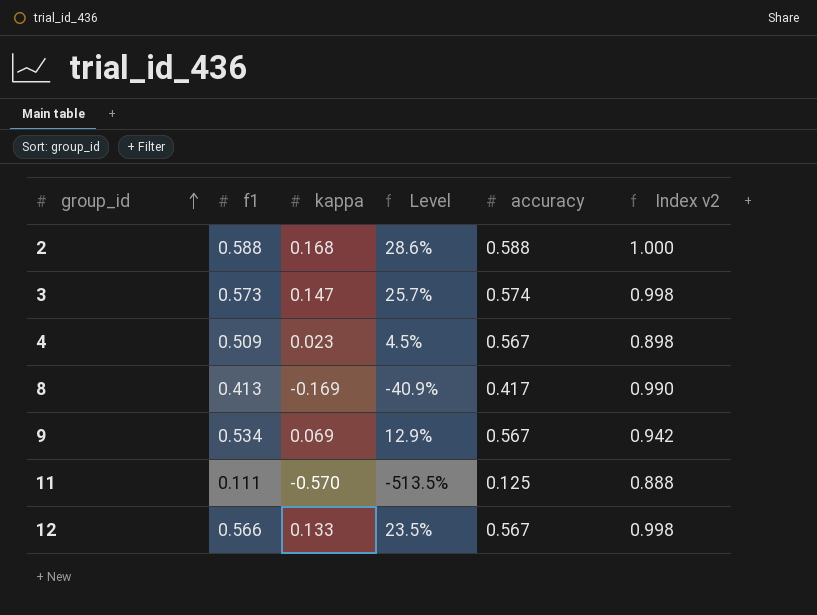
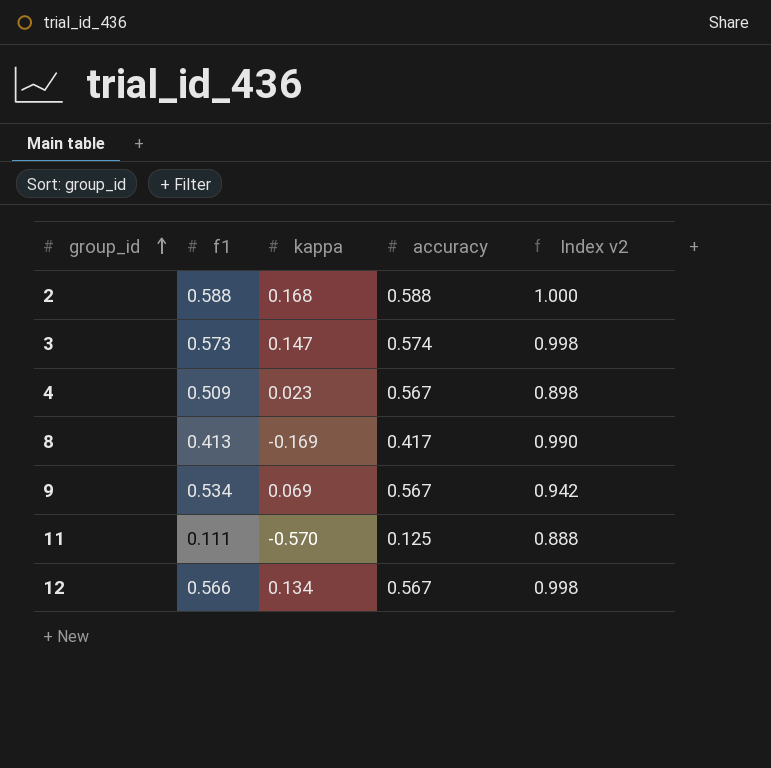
column Level | formula: [kappa] / [f1] -> none
12 | kappa: 0.133 -> 0.134

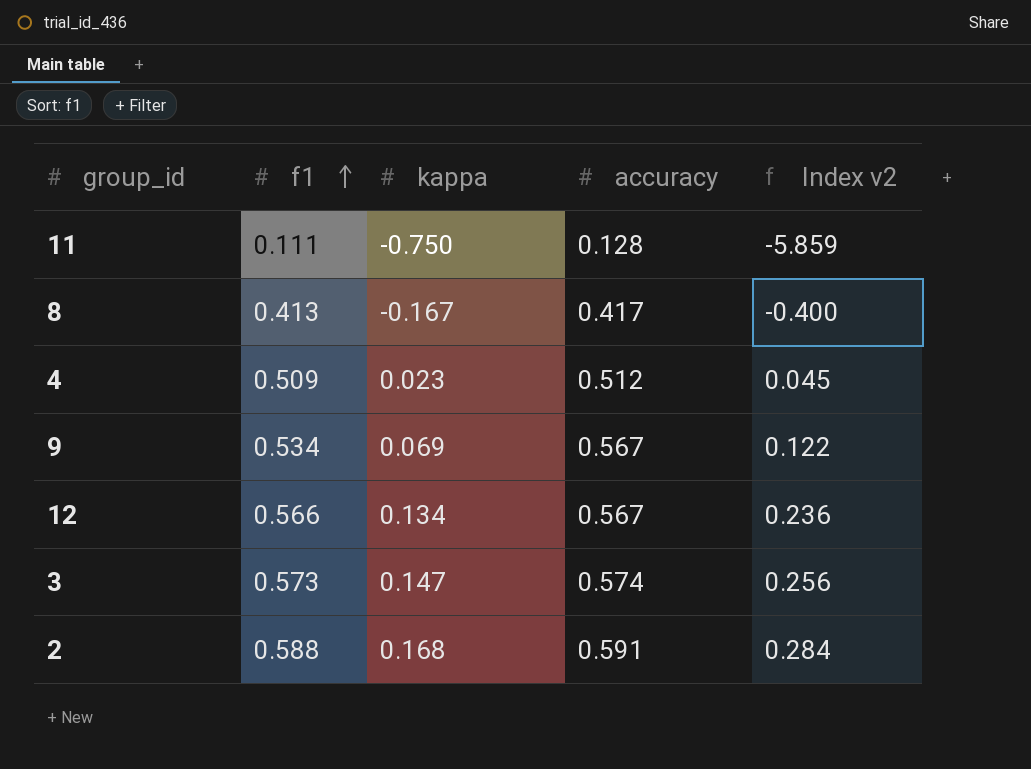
row order: group_id ascending -> f1 ascending
column Index v2 | formula: [f1] / [accuracy] -> [kappa] / [accuracy]
11 | kappa: -0.570 -> -0.750
11 | accuracy: 0.125 -> 0.128
8 | kappa: -0.169 -> -0.167
4 | accuracy: 0.567 -> 0.512
2 | accuracy: 0.588 -> 0.591

